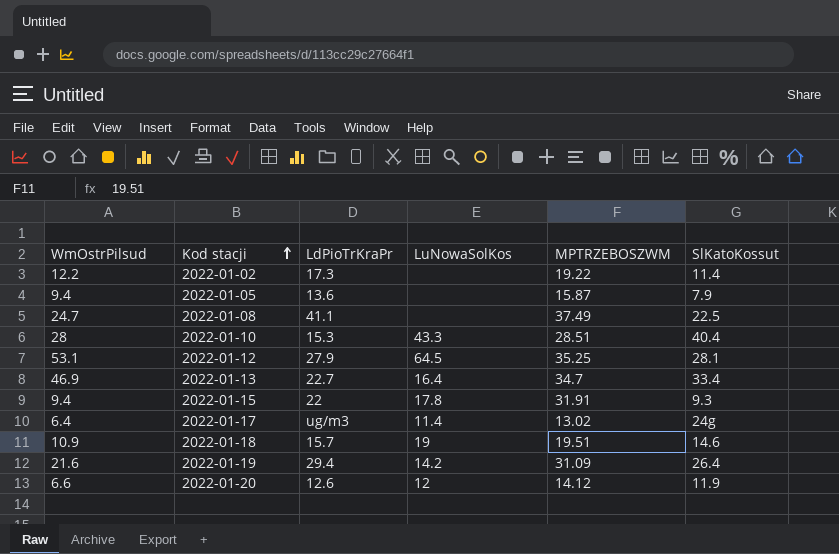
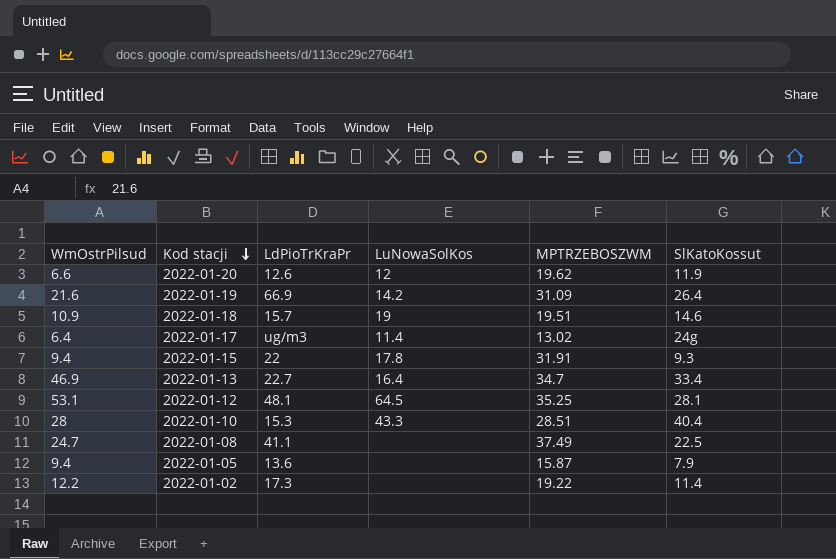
row order: Kod stacji ascending -> Kod stacji descending
2022-01-20 | MPTRZEBOSZWM: 14.12 -> 19.62
2022-01-19 | LdPioTrKraPr: 29.4 -> 66.9
2022-01-12 | LdPioTrKraPr: 27.9 -> 48.1

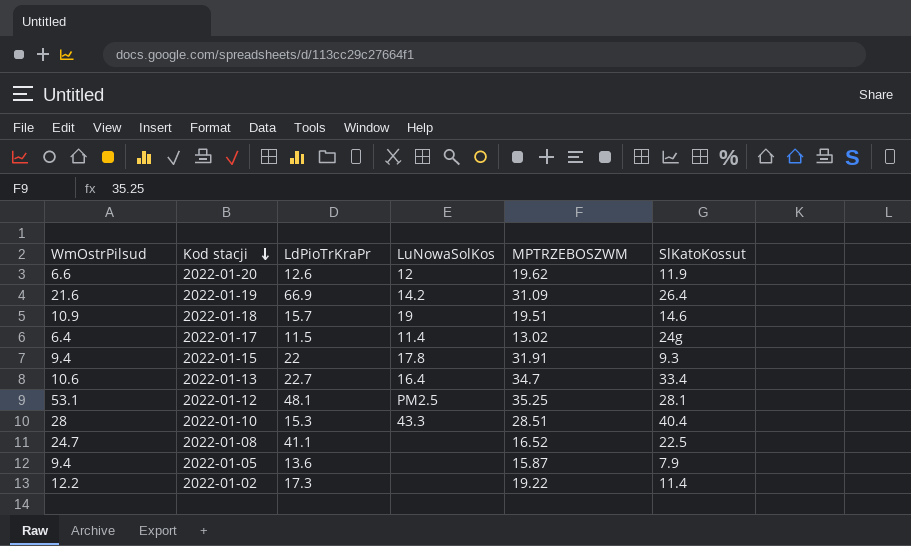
2022-01-17 | LdPioTrKraPr: ug/m3 -> 11.5
2022-01-13 | WmOstrPilsud: 46.9 -> 10.6
2022-01-12 | LuNowaSolKos: 64.5 -> PM2.5
2022-01-08 | MPTRZEBOSZWM: 37.49 -> 16.52

